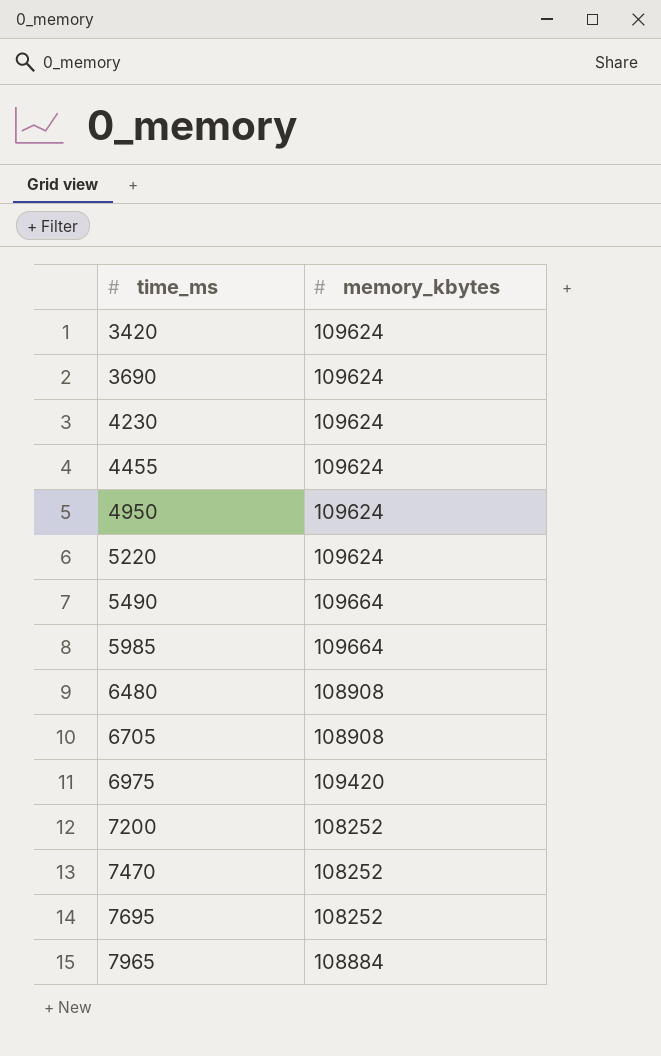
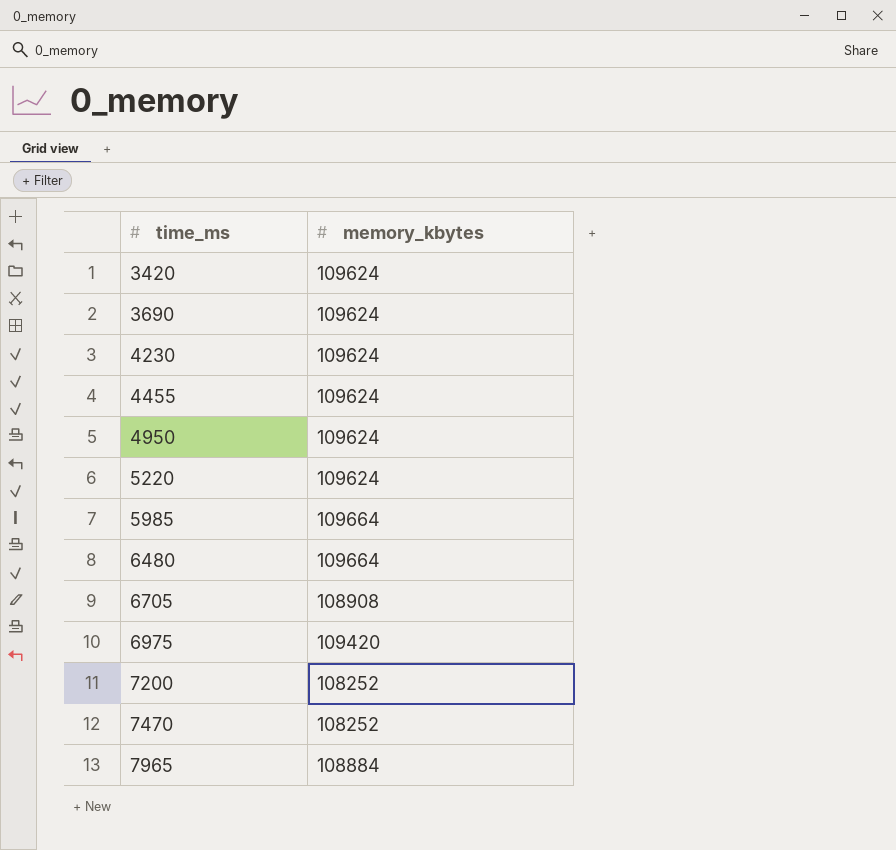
row 5490: 109664 -> none
row 7695: 108252 -> none
6480 | memory_kbytes: 108908 -> 109664

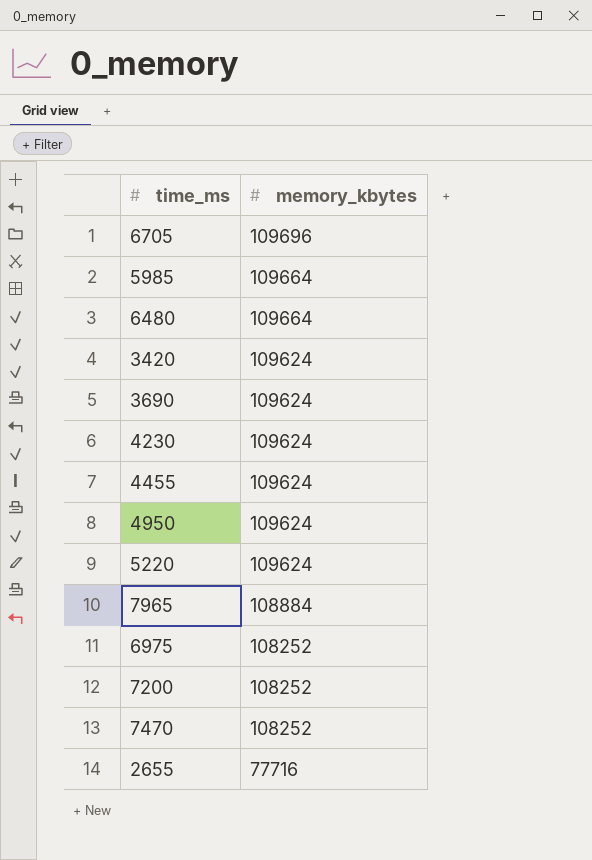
row order: time_ms ascending -> memory_kbytes descending
6705 | memory_kbytes: 108908 -> 109696
6975 | memory_kbytes: 109420 -> 108252
row 2655: none -> 77716

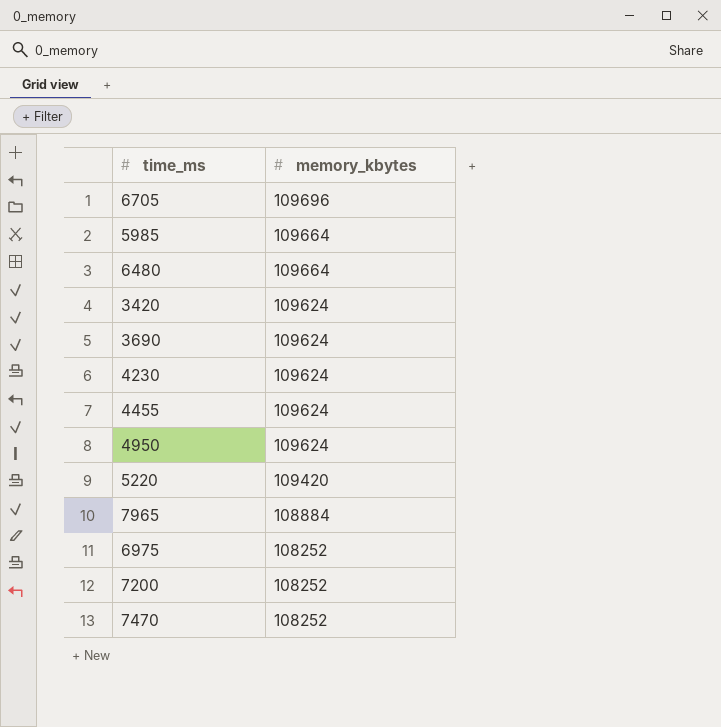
row 2655: 77716 -> none
5220 | memory_kbytes: 109624 -> 109420

